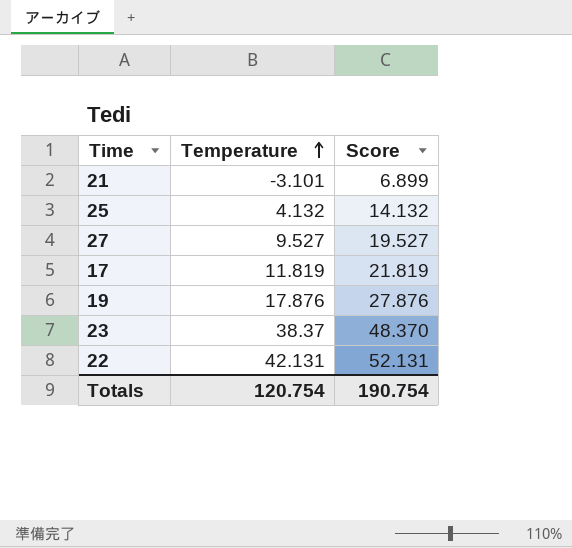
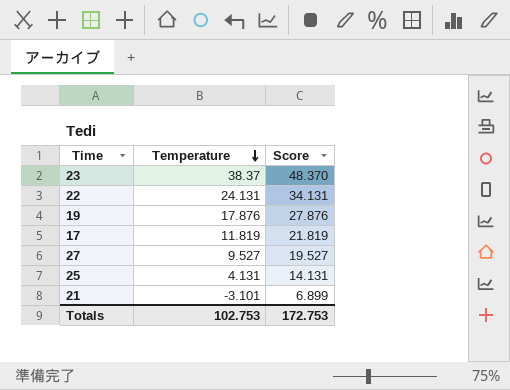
row order: Temperature ascending -> Temperature descending
22 | Temperature: 42.131 -> 24.131
22 | Score: 52.131 -> 34.131
25 | Temperature: 4.132 -> 4.131
25 | Score: 14.132 -> 14.131
Totals | Temperature: 120.754 -> 102.753
Totals | Score: 190.754 -> 172.753

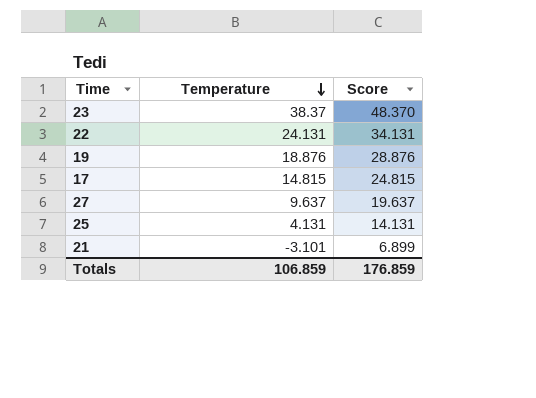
19 | Temperature: 17.876 -> 18.876
19 | Score: 27.876 -> 28.876
17 | Temperature: 11.819 -> 14.815
17 | Score: 21.819 -> 24.815
27 | Temperature: 9.527 -> 9.637
27 | Score: 19.527 -> 19.637
Totals | Temperature: 102.753 -> 106.859
Totals | Score: 172.753 -> 176.859

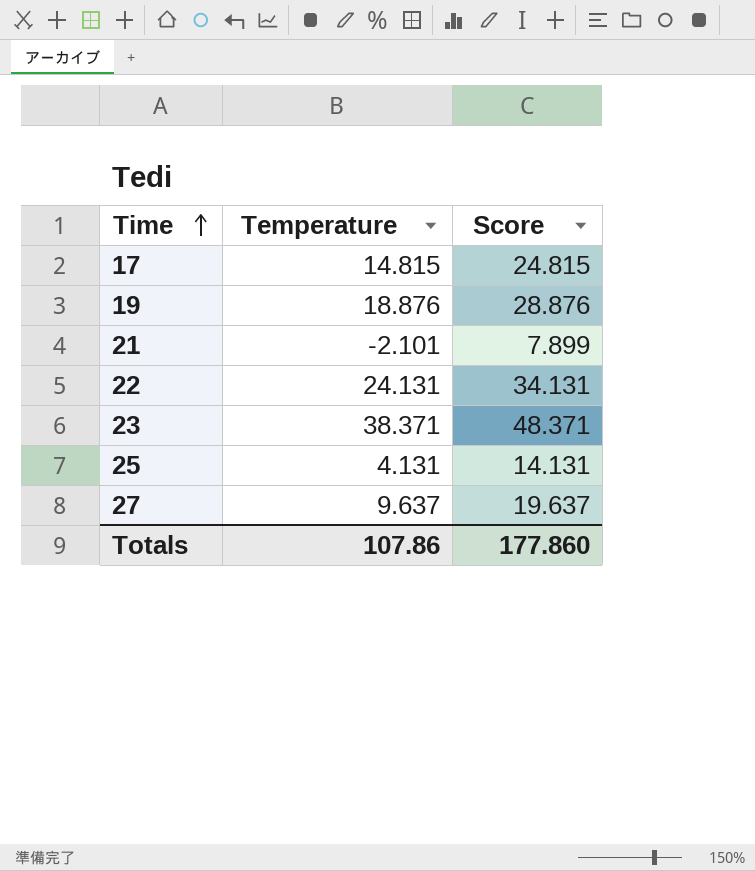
row order: Temperature descending -> Time ascending
21 | Temperature: -3.101 -> -2.101
21 | Score: 6.899 -> 7.899
23 | Temperature: 38.37 -> 38.371
23 | Score: 48.370 -> 48.371
Totals | Temperature: 106.859 -> 107.86
Totals | Score: 176.859 -> 177.860

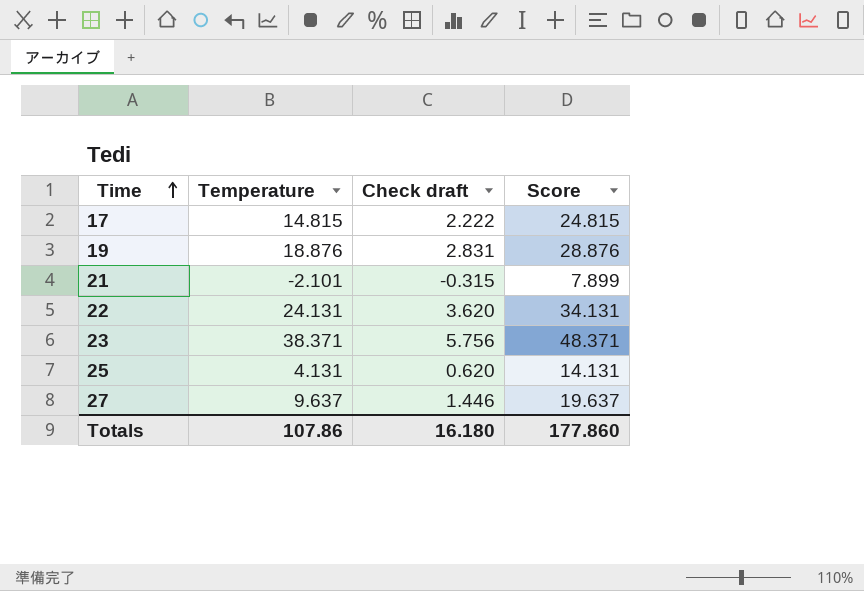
column Check draft | formula: none -> [Temperature] * 0.15

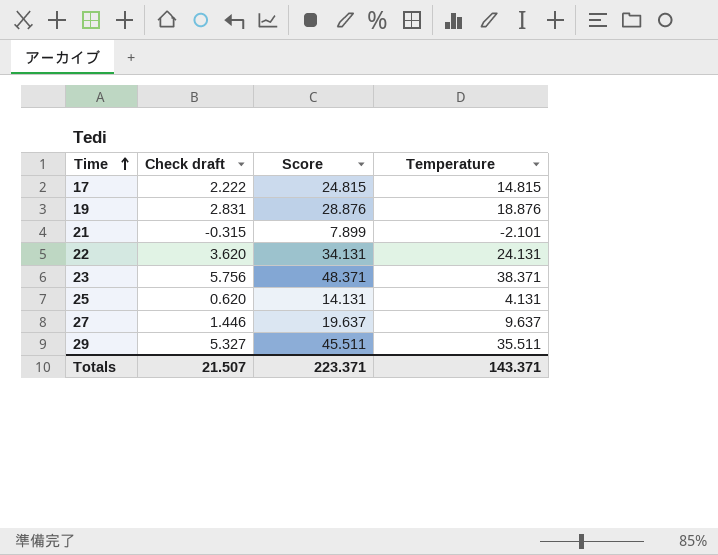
column Temperature | position: 2 -> 4
row 29: none -> 5.327 | 45.511 | 35.511
Totals | Check draft: 16.180 -> 21.507
Totals | Score: 177.860 -> 223.371
Totals | Temperature: 107.86 -> 143.371

